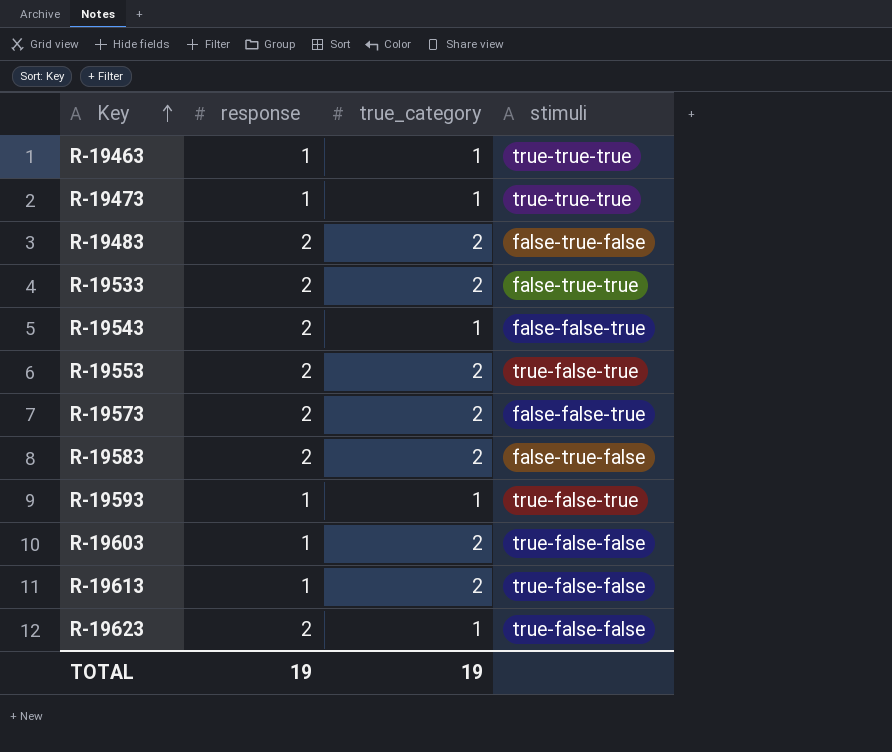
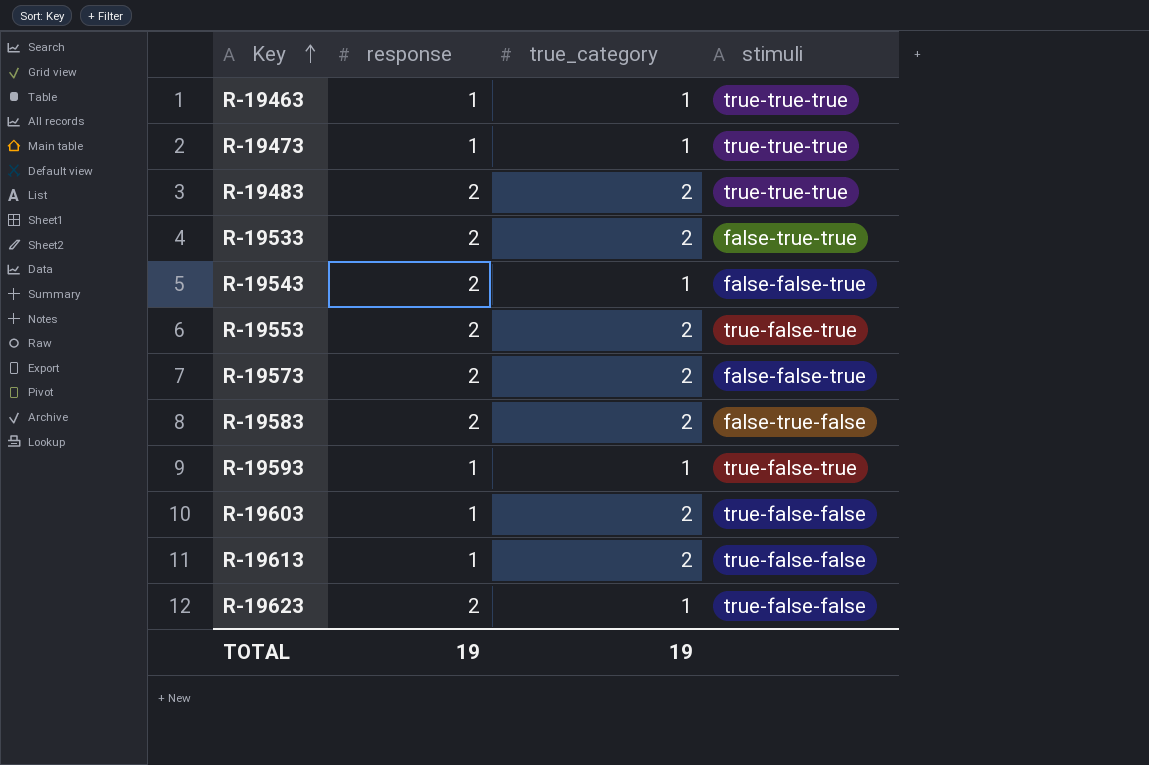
R-19483 | stimuli: false-true-false -> true-true-true

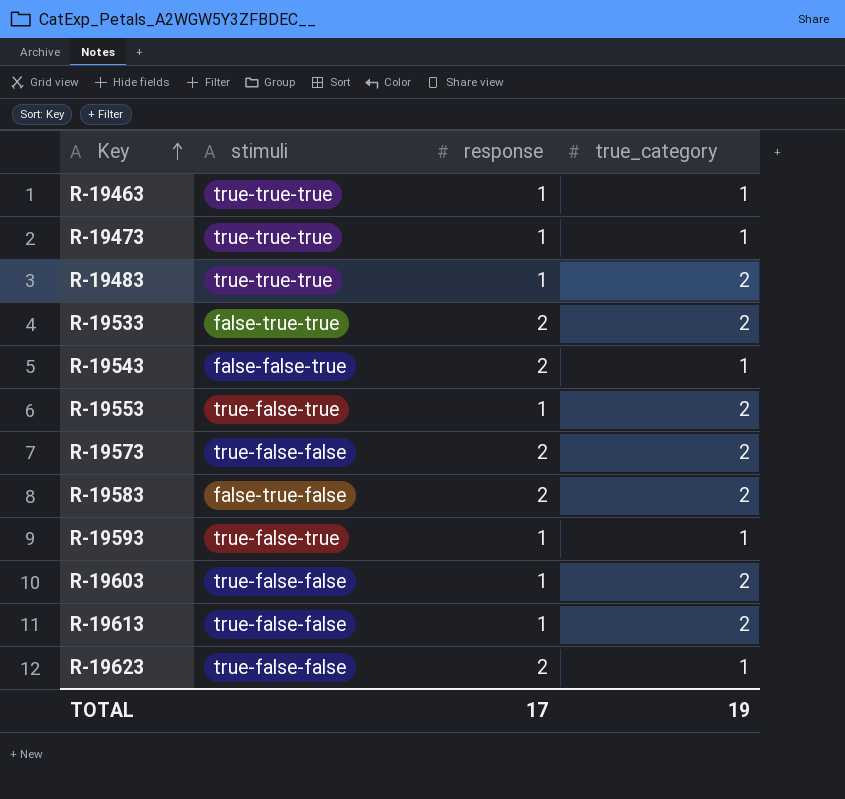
column stimuli | position: 4 -> 2
R-19483 | response: 2 -> 1
R-19553 | response: 2 -> 1
R-19573 | stimuli: false-false-true -> true-false-false
TOTAL | response: 19 -> 17

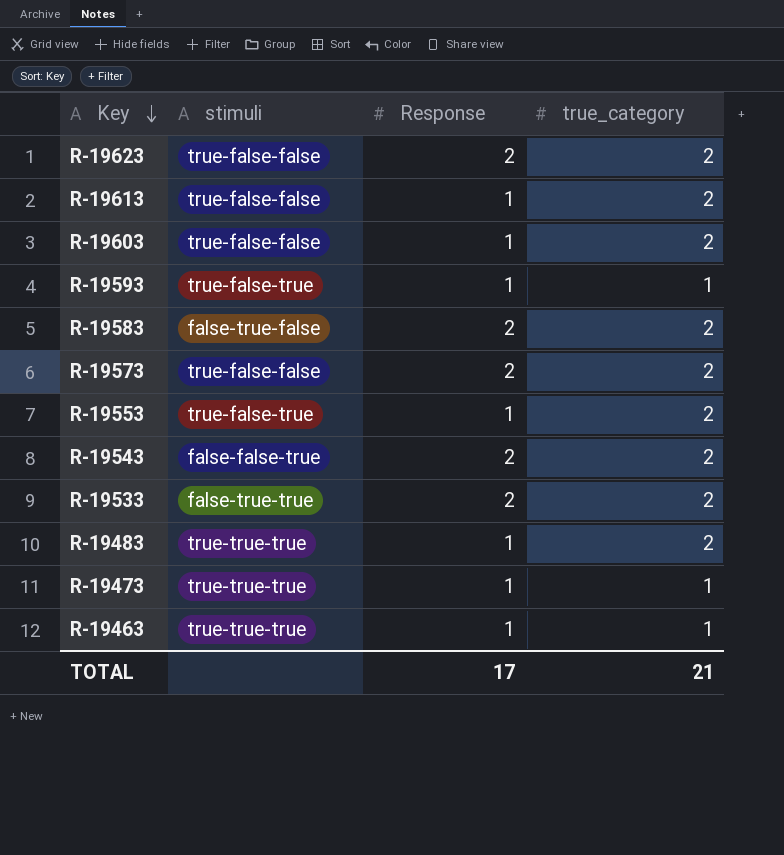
row order: Key ascending -> Key descending
column name: response -> Response
R-19623 | true_category: 1 -> 2
R-19543 | true_category: 1 -> 2
TOTAL | true_category: 19 -> 21

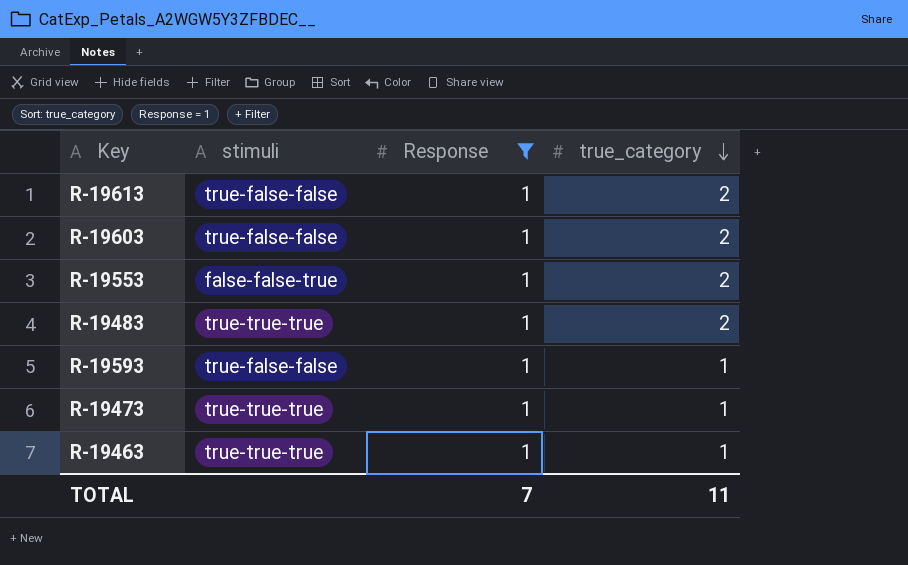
filter: none -> Response = 1
row order: Key descending -> true_category descending
R-19553 | stimuli: true-false-true -> false-false-true
R-19593 | stimuli: true-false-true -> true-false-false
TOTAL | Response: 17 -> 7
TOTAL | true_category: 21 -> 11

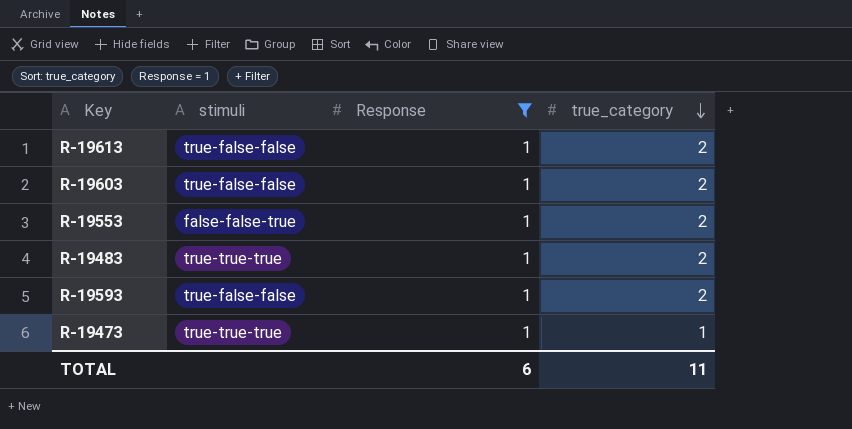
row R-19463: true-true-true | 1 | 1 -> none
R-19593 | true_category: 1 -> 2
TOTAL | Response: 7 -> 6

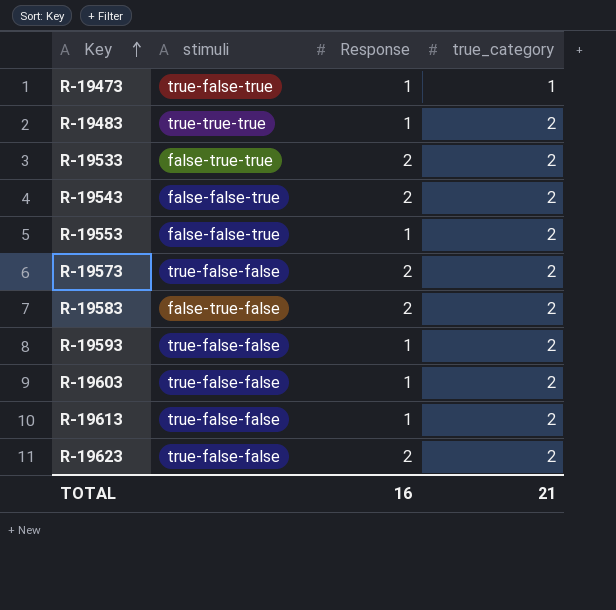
filter: Response = 1 -> none
row order: true_category descending -> Key ascending
R-19473 | stimuli: true-true-true -> true-false-true
TOTAL | Response: 6 -> 16
TOTAL | true_category: 11 -> 21

